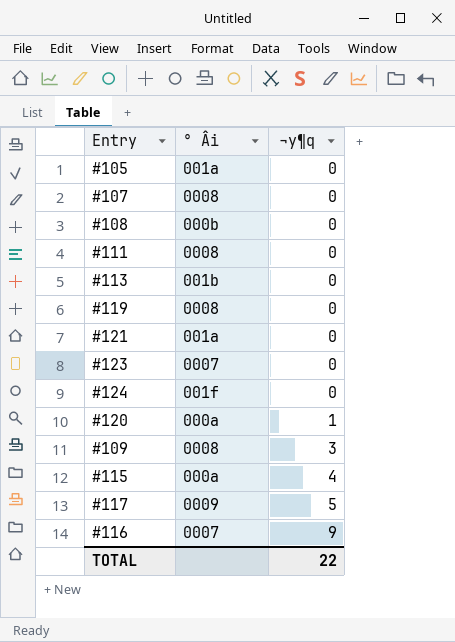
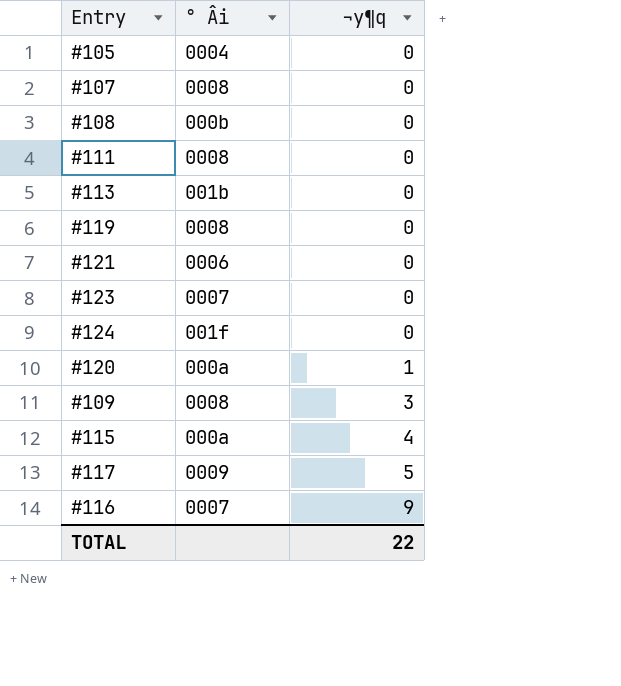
#105 | ° Âi: 001a -> 0004
#121 | ° Âi: 001a -> 0006

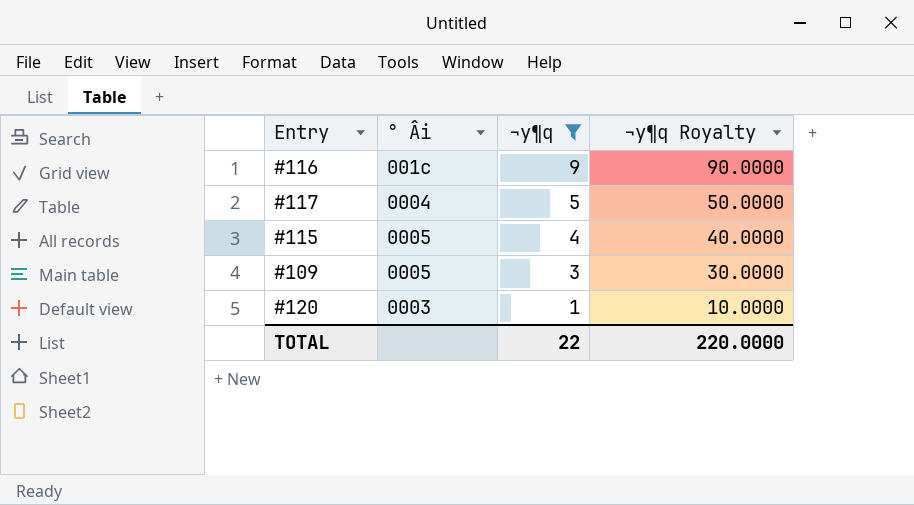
filter: none -> ¬y¶q != 0
row order: ¬y¶q ascending -> ¬y¶q descending
column ¬y¶q Royalty | formula: none -> [¬y¶q] * 10
#116 | ° Âi: 0007 -> 001c
#117 | ° Âi: 0009 -> 0004
#115 | ° Âi: 000a -> 0005
#109 | ° Âi: 0008 -> 0005
#120 | ° Âi: 000a -> 0003

